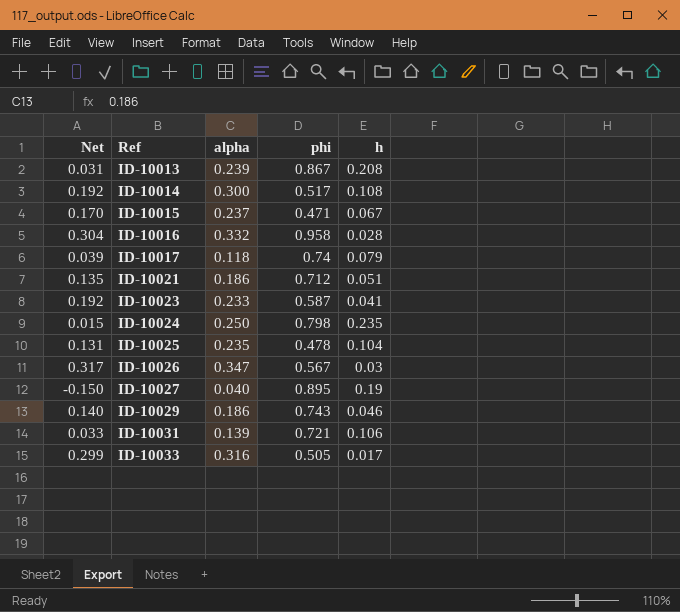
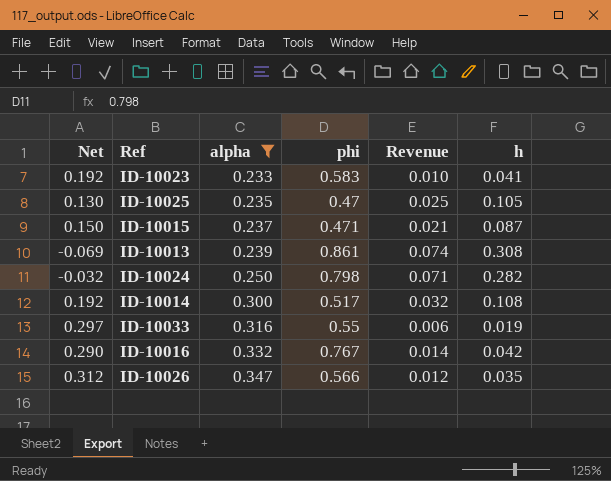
filter: none -> alpha >= 0.233
row order: Ref ascending -> alpha ascending
column Revenue | formula: none -> [alpha] * [h]
ID-10023 | phi: 0.587 -> 0.583
ID-10025 | Net: 0.131 -> 0.130
ID-10025 | phi: 0.478 -> 0.47
ID-10025 | h: 0.104 -> 0.105
ID-10015 | Net: 0.170 -> 0.150
ID-10015 | h: 0.067 -> 0.087
ID-10013 | Net: 0.031 -> -0.069
ID-10013 | phi: 0.867 -> 0.861
ID-10013 | h: 0.208 -> 0.308
ID-10024 | Net: 0.015 -> -0.032
ID-10024 | h: 0.235 -> 0.282
ID-10033 | Net: 0.299 -> 0.297
ID-10033 | phi: 0.505 -> 0.55
ID-10033 | h: 0.017 -> 0.019
ID-10016 | Net: 0.304 -> 0.290
ID-10016 | phi: 0.958 -> 0.767
ID-10016 | h: 0.028 -> 0.042
ID-10026 | Net: 0.317 -> 0.312
ID-10026 | phi: 0.567 -> 0.566
ID-10026 | h: 0.03 -> 0.035

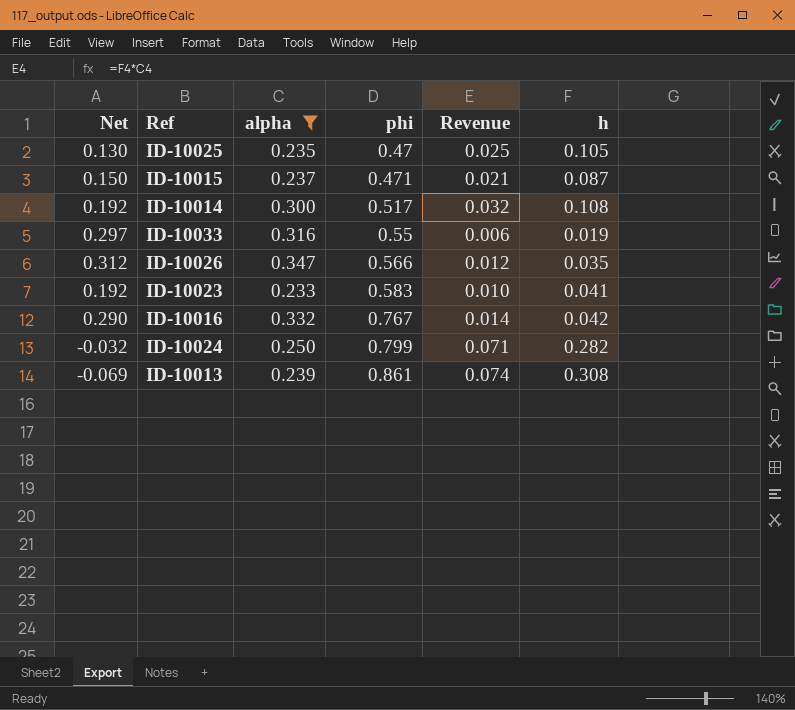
row order: alpha ascending -> phi ascending
ID-10024 | phi: 0.798 -> 0.799

